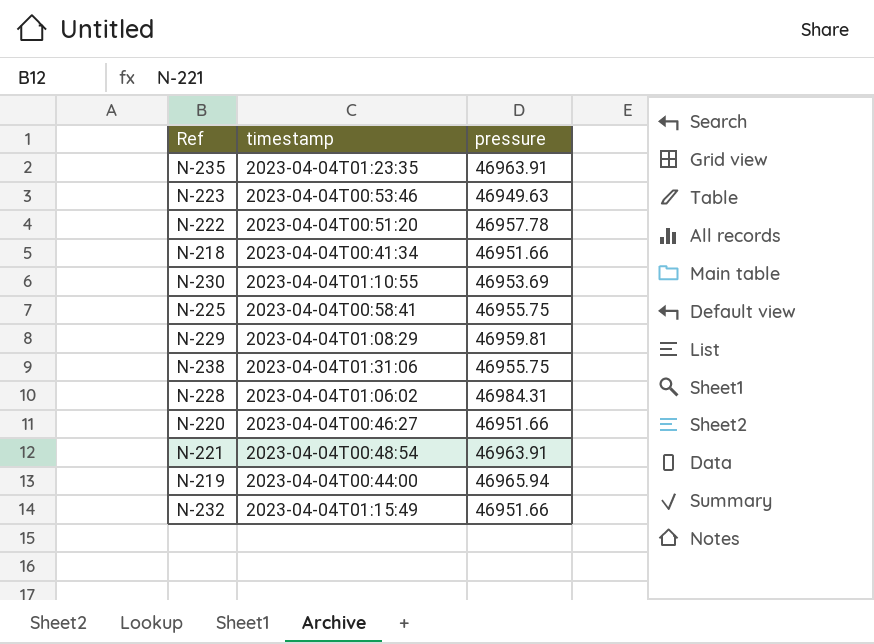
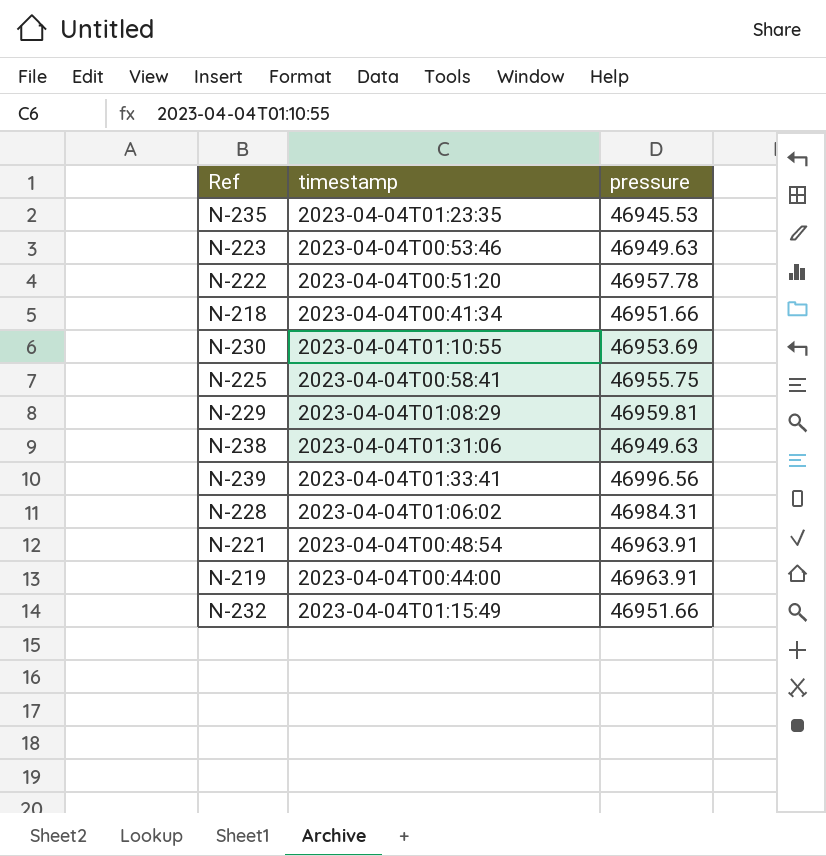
row N-220: 2023-04-04T00:46:27 | 46951.66 -> none
N-235 | pressure: 46963.91 -> 46945.53
N-238 | pressure: 46955.75 -> 46949.63
row N-239: none -> 2023-04-04T01:33:41 | 46996.56
N-219 | pressure: 46965.94 -> 46963.91

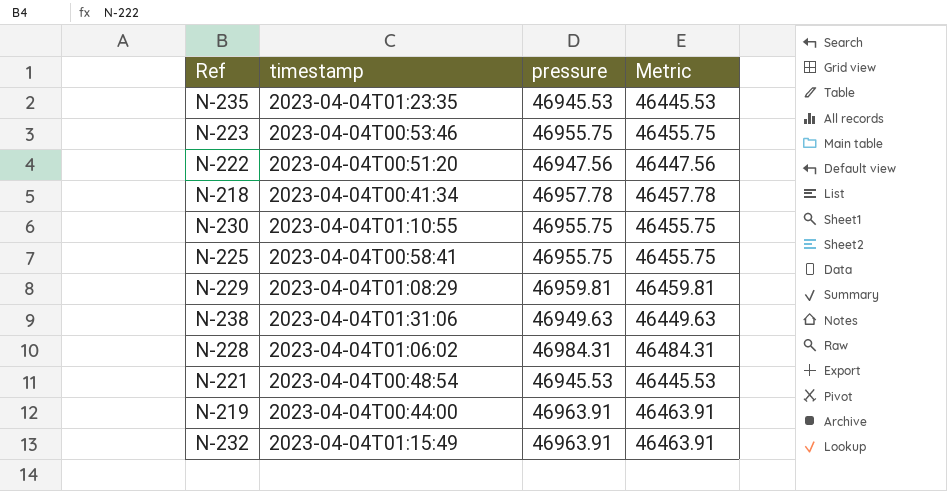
column Metric | formula: none -> [pressure] - 500
row N-239: 2023-04-04T01:33:41 | 46996.56 -> none
N-223 | pressure: 46949.63 -> 46955.75
N-222 | pressure: 46957.78 -> 46947.56
N-218 | pressure: 46951.66 -> 46957.78
N-230 | pressure: 46953.69 -> 46955.75
N-221 | pressure: 46963.91 -> 46945.53
N-232 | pressure: 46951.66 -> 46963.91

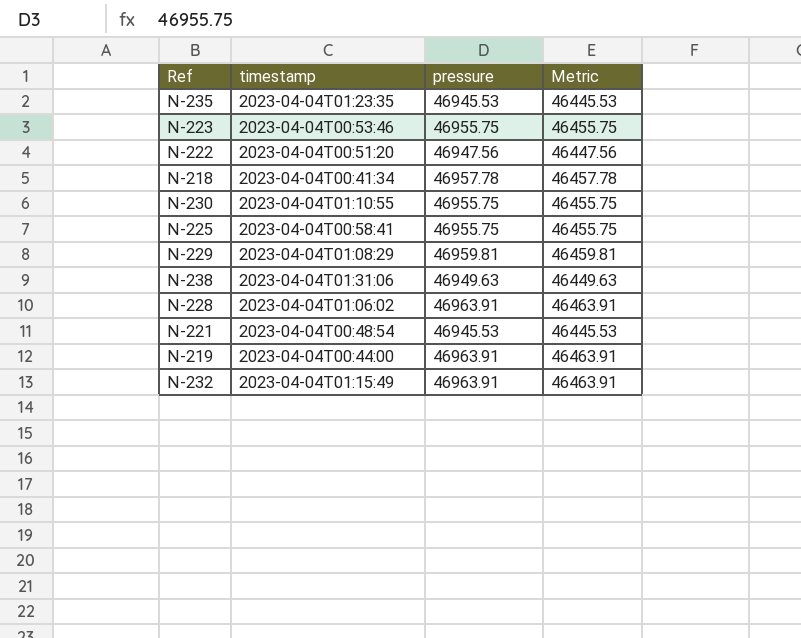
N-228 | pressure: 46984.31 -> 46963.91
N-228 | Metric: 46484.31 -> 46463.91

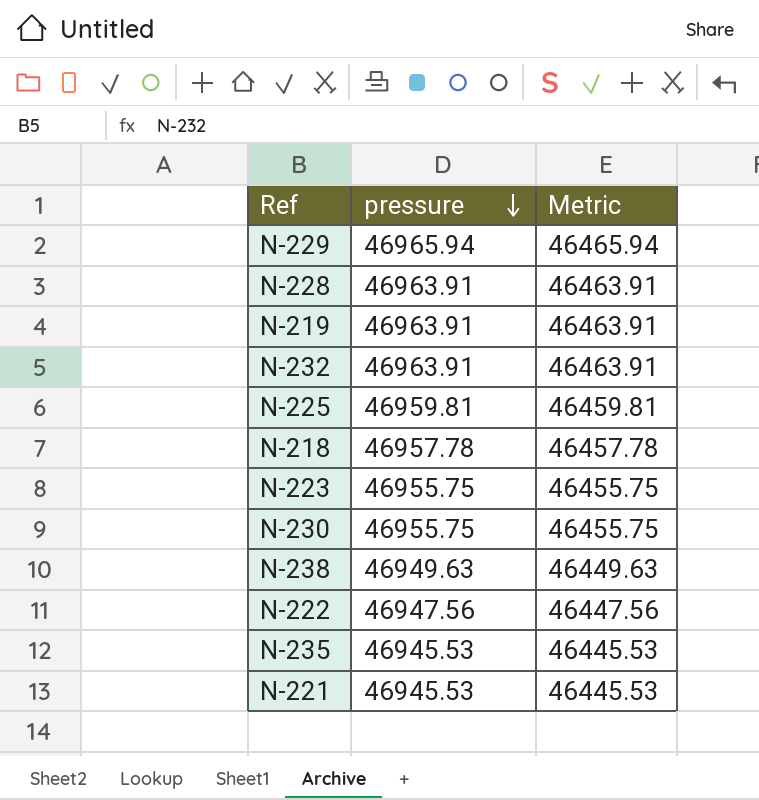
row order: none -> pressure descending
column timestamp | position: 2 -> none
N-229 | pressure: 46959.81 -> 46965.94
N-229 | Metric: 46459.81 -> 46465.94
N-225 | pressure: 46955.75 -> 46959.81
N-225 | Metric: 46455.75 -> 46459.81

